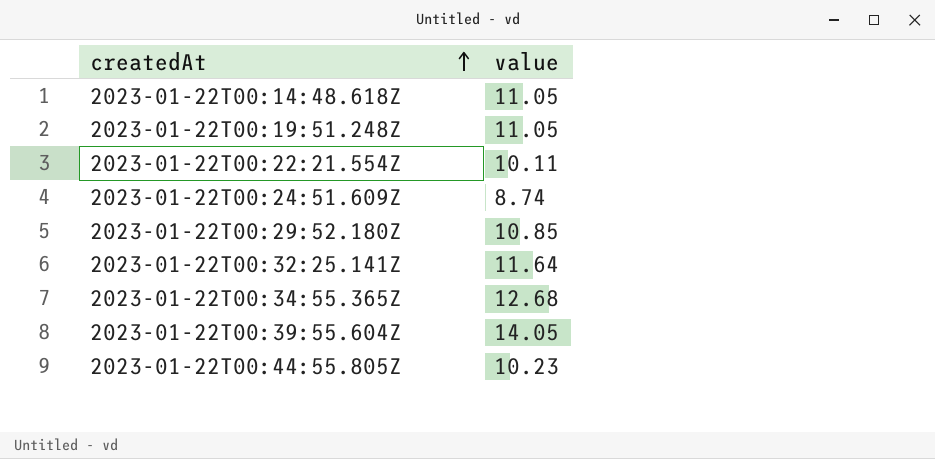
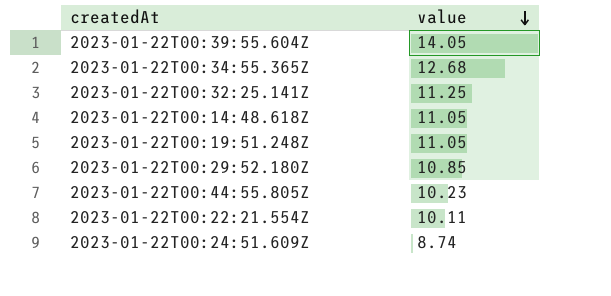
row order: createdAt ascending -> value descending
2023-01-22T00:32:25.141Z | value: 11.64 -> 11.25

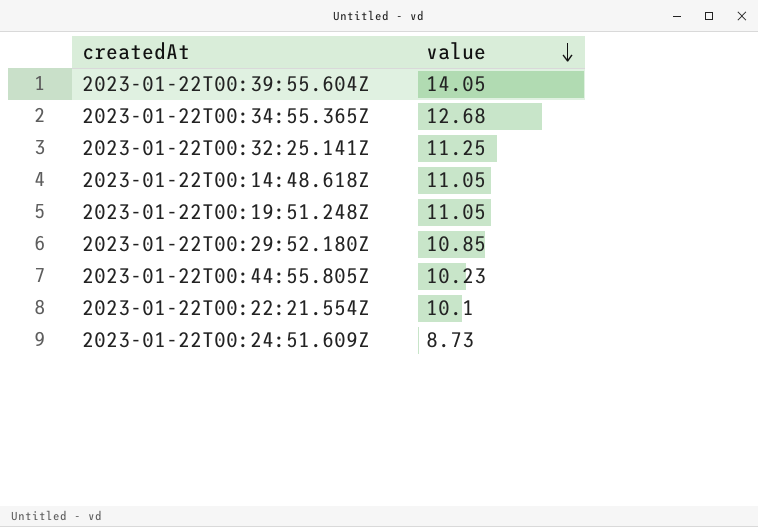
2023-01-22T00:22:21.554Z | value: 10.11 -> 10.1
2023-01-22T00:24:51.609Z | value: 8.74 -> 8.73

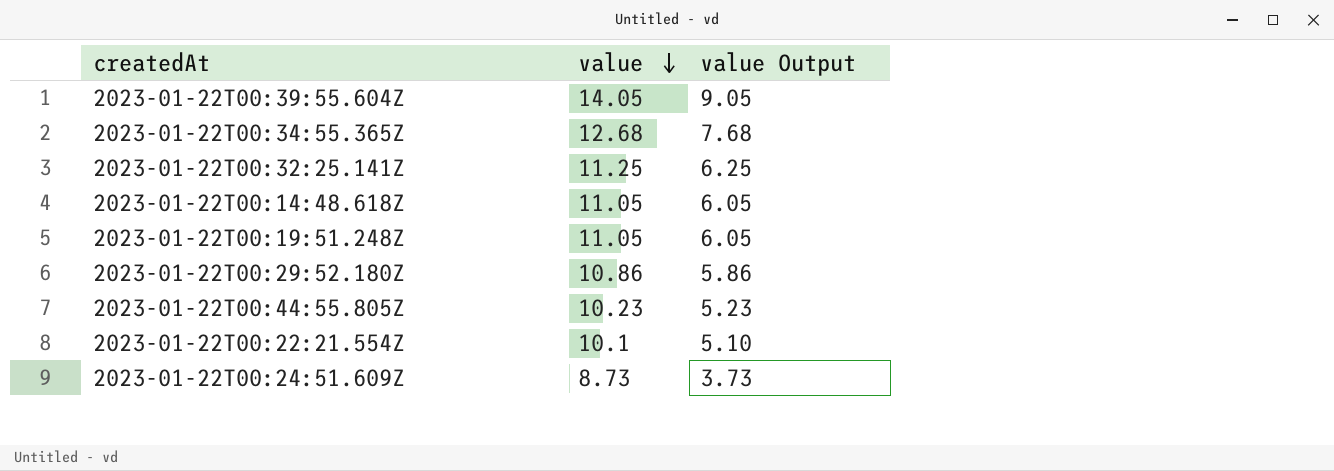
column value Output | formula: none -> [value] - 5
2023-01-22T00:29:52.180Z | value: 10.85 -> 10.86

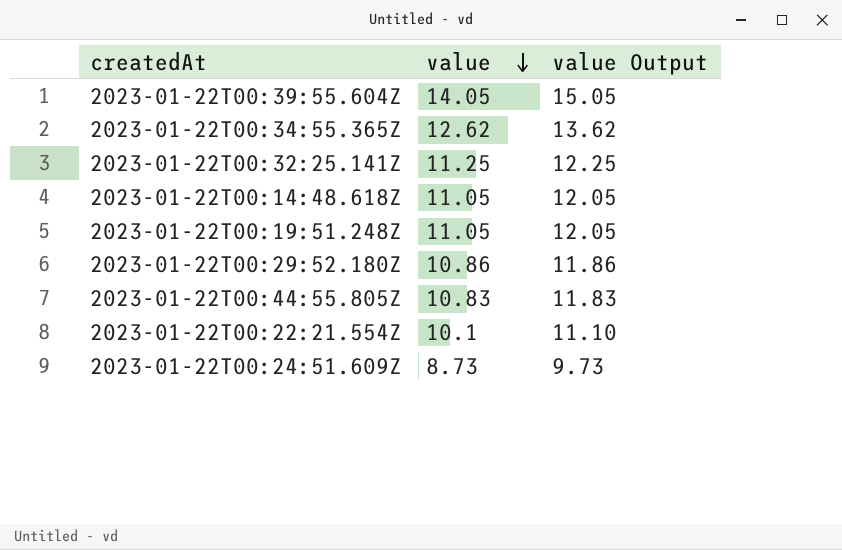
column value Output | formula: [value] - 5 -> [value] + 1
2023-01-22T00:34:55.365Z | value: 12.68 -> 12.62
2023-01-22T00:44:55.805Z | value: 10.23 -> 10.83

